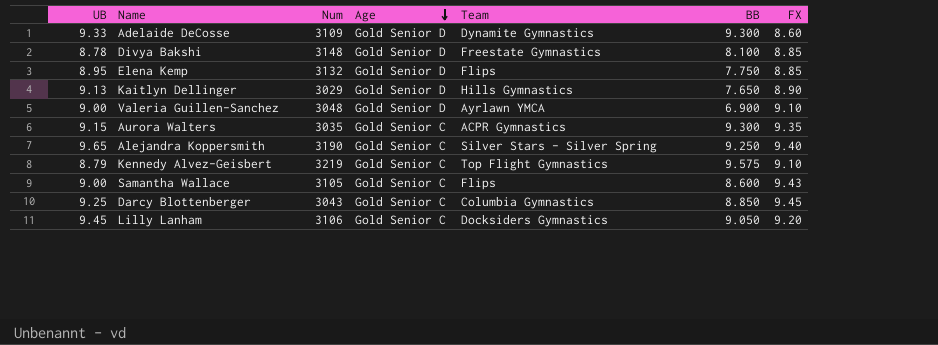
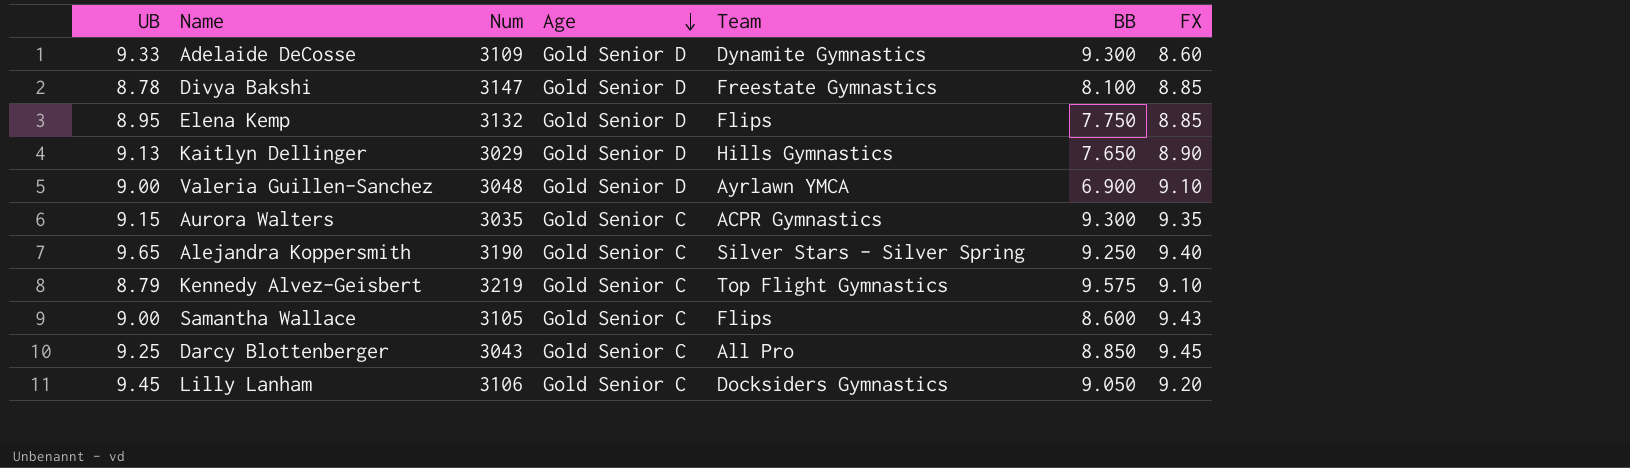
Divya Bakshi | Num: 3148 -> 3147
Darcy Blottenberger | Team: Columbia Gymnastics -> All Pro

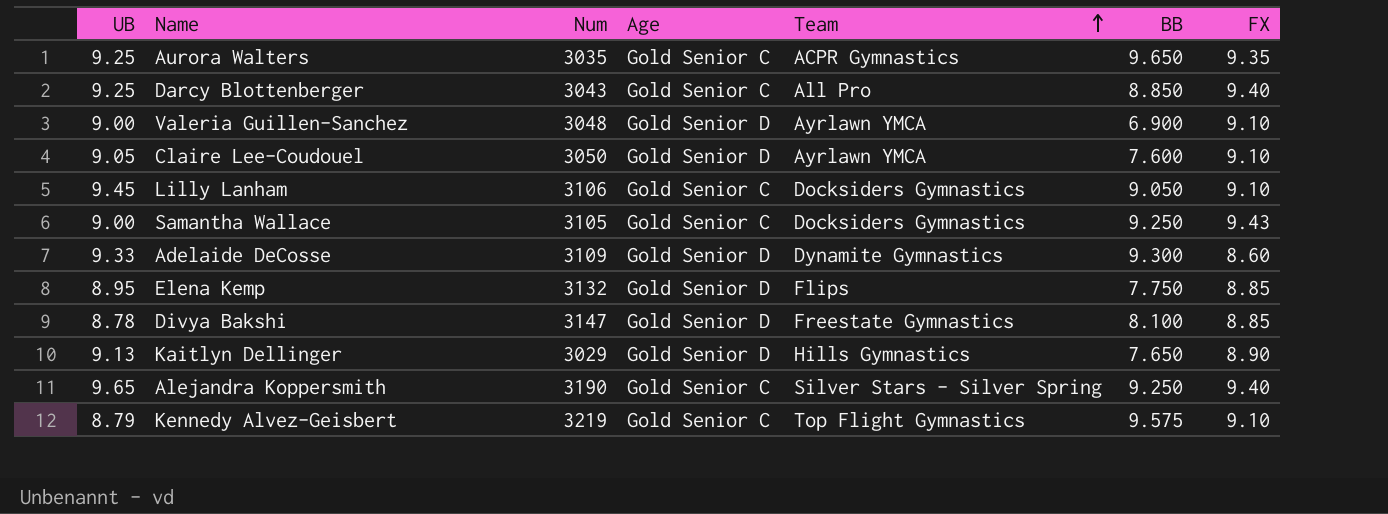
row order: Age descending -> Team ascending
Aurora Walters | UB: 9.15 -> 9.25
Aurora Walters | BB: 9.300 -> 9.650
Darcy Blottenberger | FX: 9.45 -> 9.40
row Claire Lee-Coudouel: none -> 9.05 | 3050 | Gold Senior D | Ayrlawn YMCA | 7.600 | 9.10
Lilly Lanham | FX: 9.20 -> 9.10
Samantha Wallace | Team: Flips -> Docksiders Gymnastics
Samantha Wallace | BB: 8.600 -> 9.250

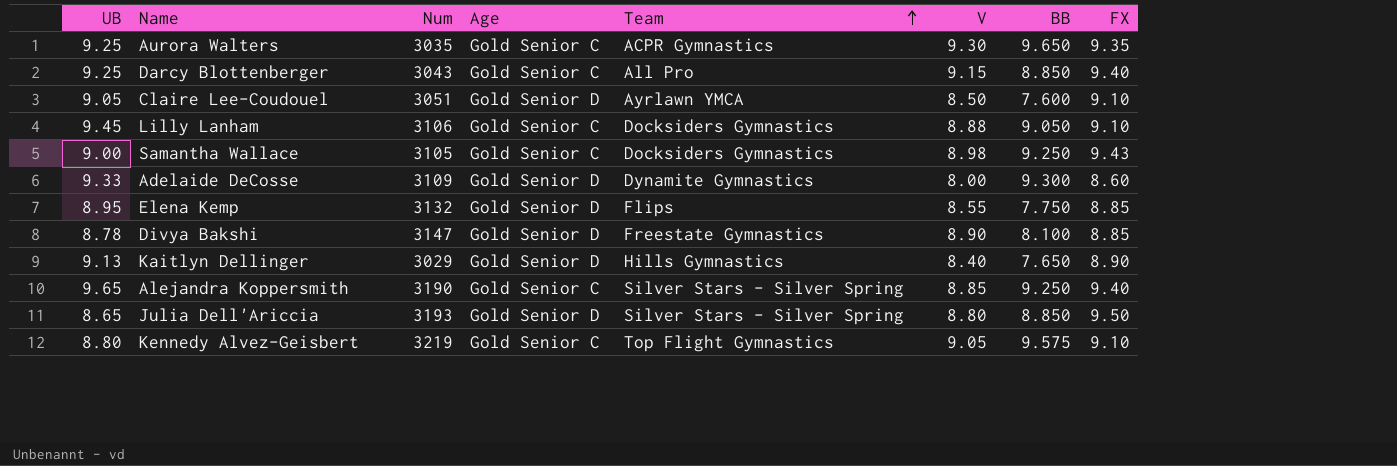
column V | position: none -> 6
row Valeria Guillen-Sanchez: 9.00 | 3048 | Gold Senior D | Ayrlawn YMCA | 6.900 | 9.10 -> none
Claire Lee-Coudouel | Num: 3050 -> 3051
row Julia Dell'Ariccia: none -> 8.65 | 3193 | Gold Senior D | Silver Stars - Silver Spring | 8.80 | 8.850 | 9.50
Kennedy Alvez-Geisbert | UB: 8.79 -> 8.80

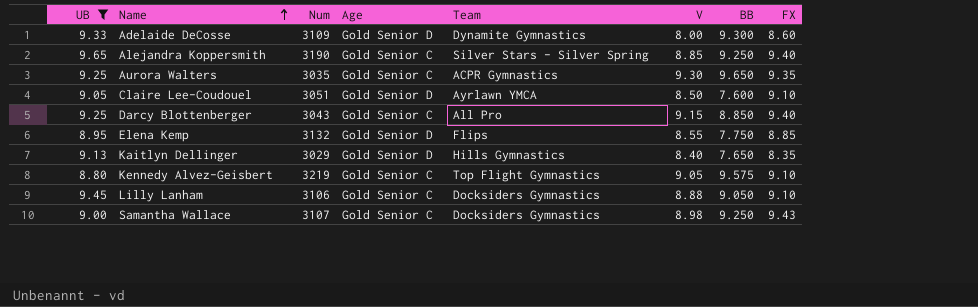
filter: none -> UB >= 8.80
row order: Team ascending -> Name ascending
Kaitlyn Dellinger | FX: 8.90 -> 8.35
Samantha Wallace | Num: 3105 -> 3107

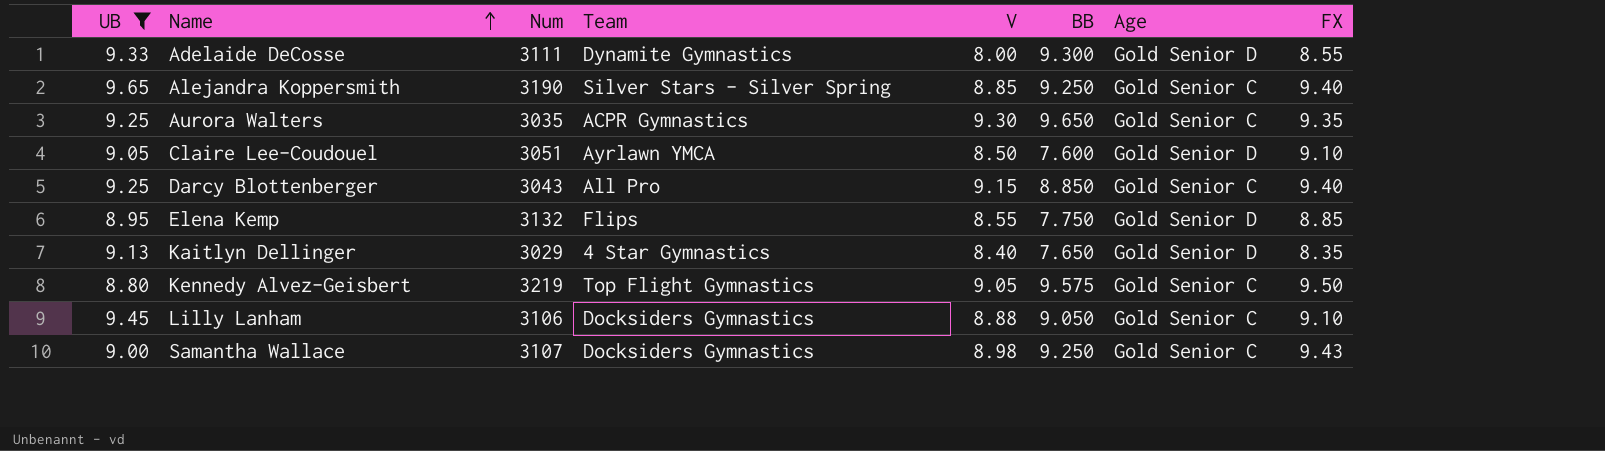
column Age | position: 4 -> 7
Adelaide DeCosse | Num: 3109 -> 3111
Adelaide DeCosse | FX: 8.60 -> 8.55
Kaitlyn Dellinger | Team: Hills Gymnastics -> 4 Star Gymnastics
Kennedy Alvez-Geisbert | FX: 9.10 -> 9.50

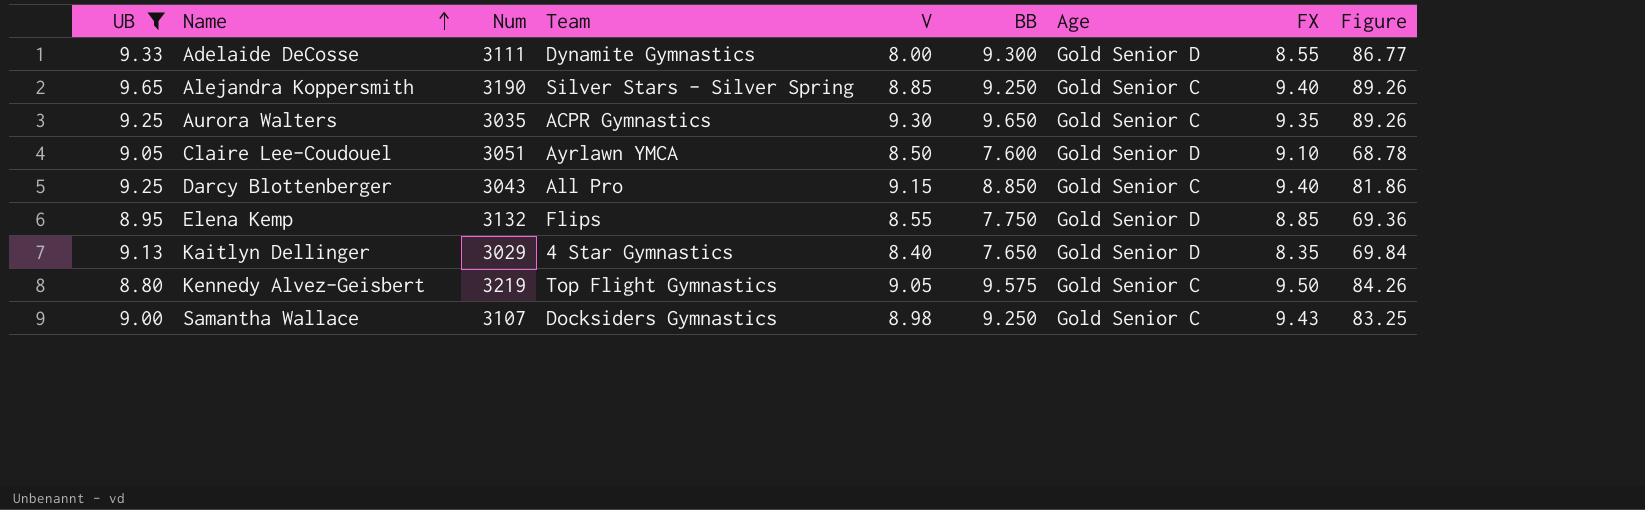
column Figure | formula: none -> [UB] * [BB]
row Lilly Lanham: 9.45 | 3106 | Docksiders Gymnastics | 8.88 | 9.050 | Gold Senior C | 9.10 -> none

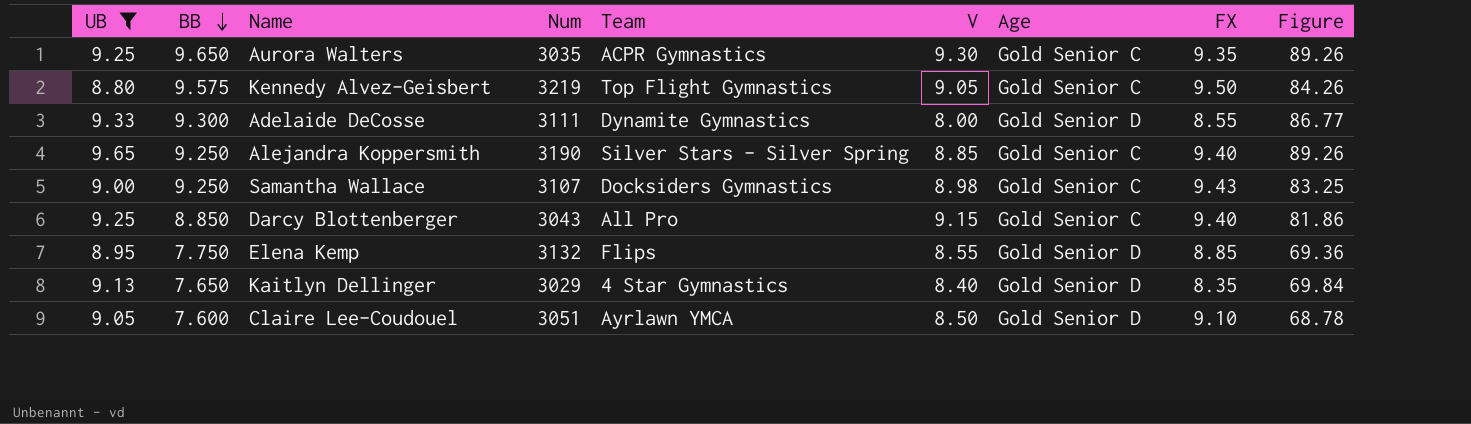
row order: Name ascending -> BB descending
column BB | position: 6 -> 2

